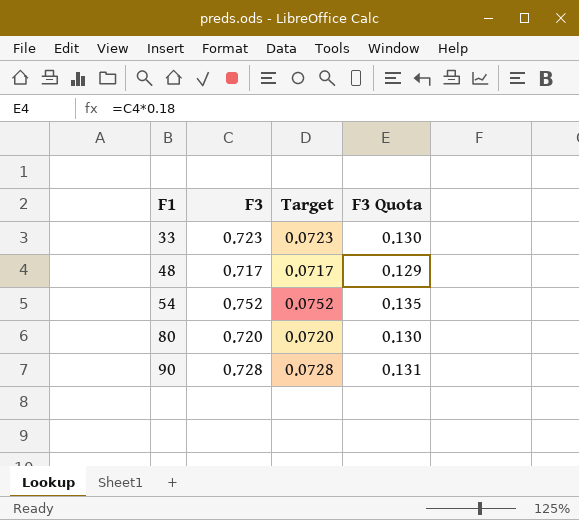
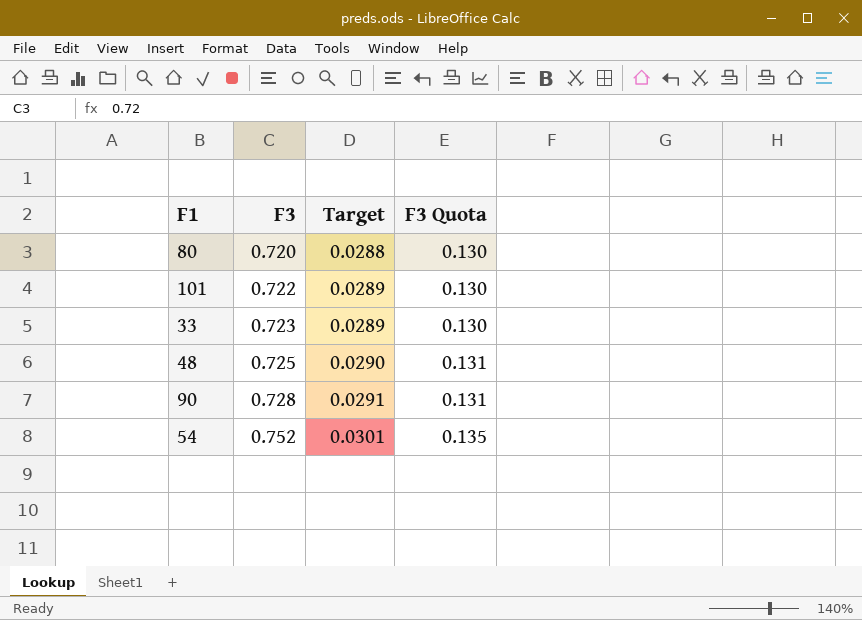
row order: F1 ascending -> F3 ascending
column Target | formula: [F3] * 0.1 -> [F3] * 0.04
row 101: none -> 0.722 | 0.0289 | 0.130
48 | F3: 0.717 -> 0.725
48 | F3 Quota: 0.129 -> 0.131

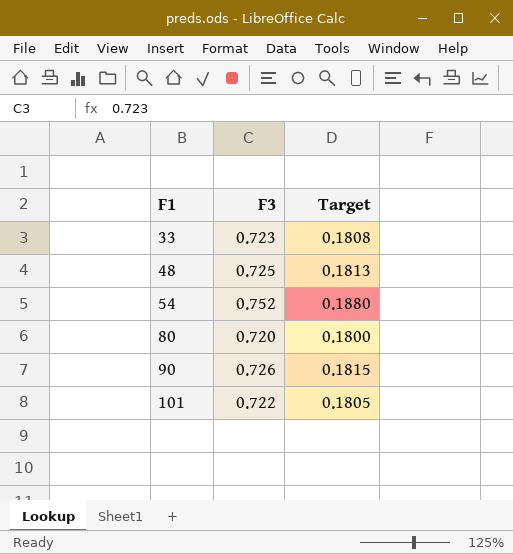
row order: F3 ascending -> F1 ascending
column F3 Quota | formula: [F3] * 0.18 -> none
column Target | formula: [F3] * 0.04 -> [F3] * 0.25
90 | F3: 0.728 -> 0.726

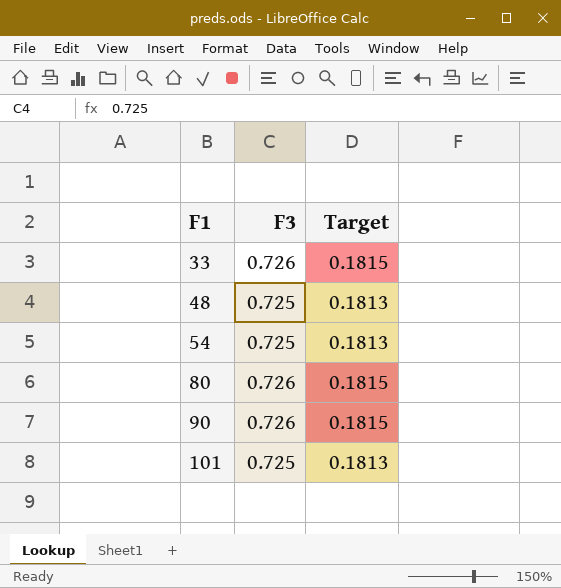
33 | F3: 0.723 -> 0.726
33 | Target: 0.1808 -> 0.1815
54 | F3: 0.752 -> 0.725
54 | Target: 0.1880 -> 0.1813
80 | F3: 0.720 -> 0.726
80 | Target: 0.1800 -> 0.1815
101 | F3: 0.722 -> 0.725
101 | Target: 0.1805 -> 0.1813

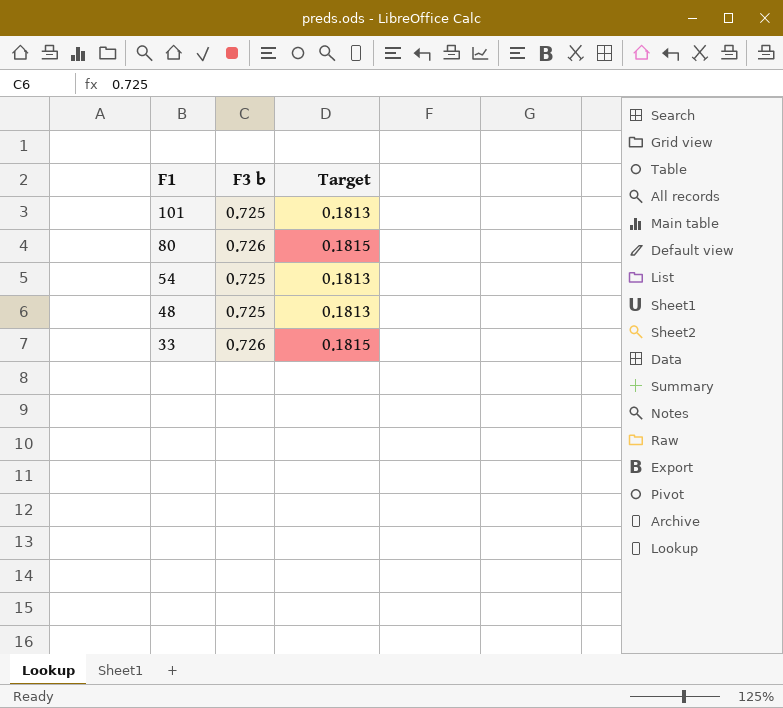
row order: F1 ascending -> F1 descending
column name: F3 -> F3 b
row 90: 0.726 | 0.1815 -> none

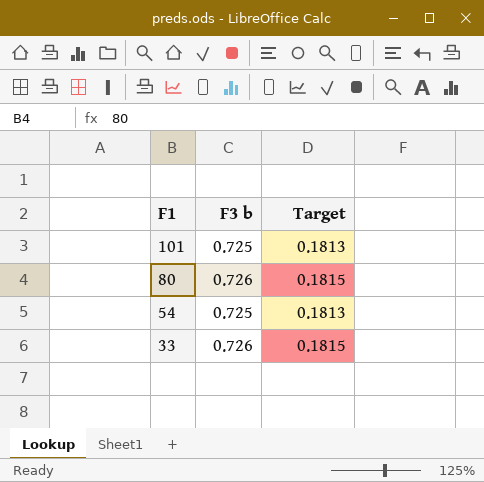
row 48: 0.725 | 0.1813 -> none

